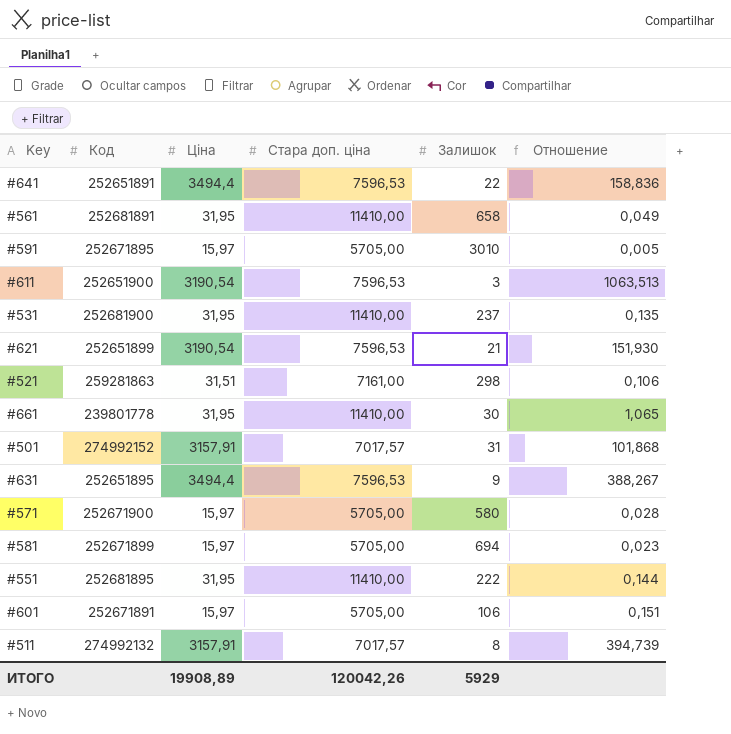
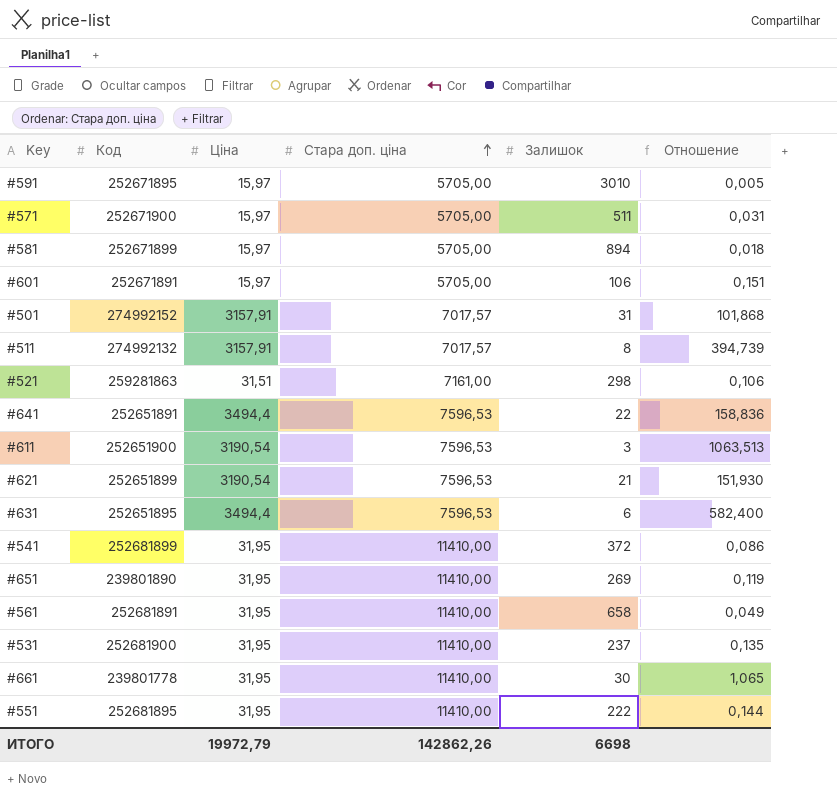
row order: none -> Стара доп. ціна ascending
#571 | Залишок: 580 -> 511
#571 | Отношение: 0,028 -> 0,031
#581 | Залишок: 694 -> 894
#581 | Отношение: 0,023 -> 0,018
#631 | Залишок: 9 -> 6
#631 | Отношение: 388,267 -> 582,400
row #541: none -> 252681899 | 31,95 | 11410,00 | 372 | 0,086
row #651: none -> 239801890 | 31,95 | 11410,00 | 269 | 0,119
ИТОГО | Ціна: 19908,89 -> 19972,79
ИТОГО | Стара доп. ціна: 120042,26 -> 142862,26
ИТОГО | Залишок: 5929 -> 6698

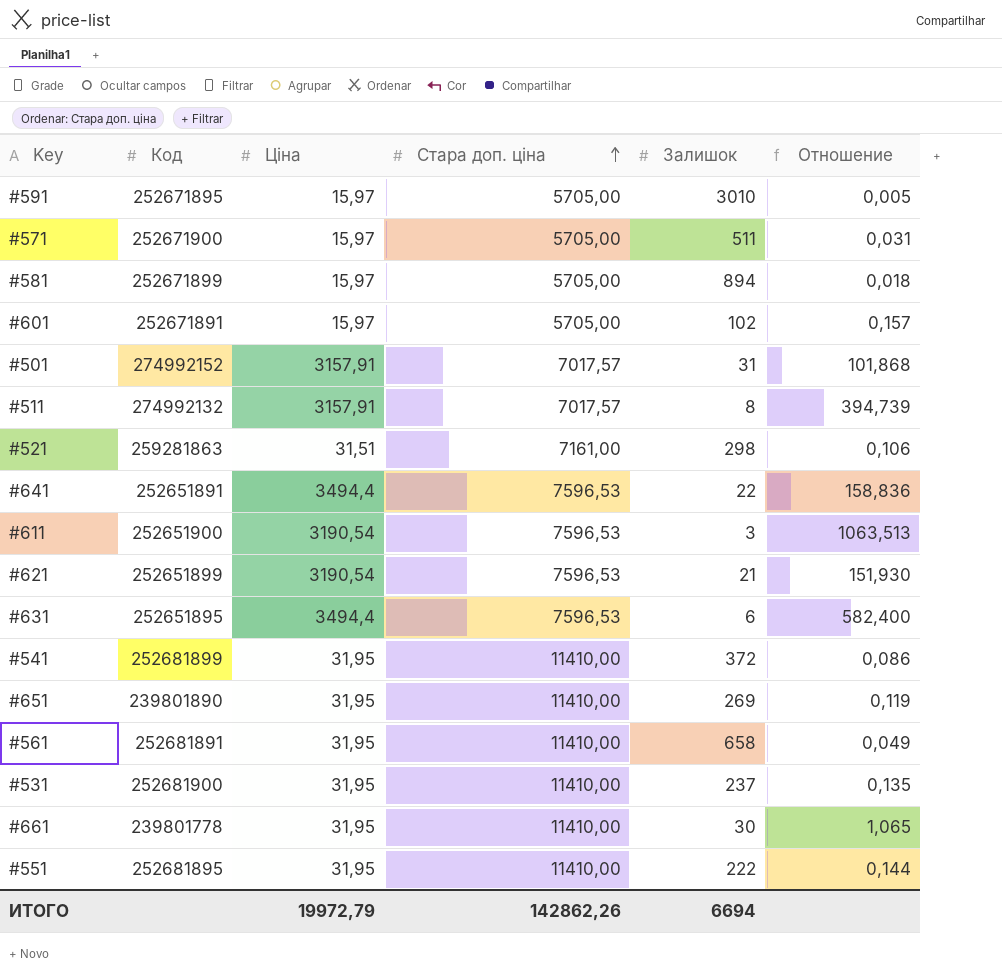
#601 | Залишок: 106 -> 102
#601 | Отношение: 0,151 -> 0,157
ИТОГО | Залишок: 6698 -> 6694

